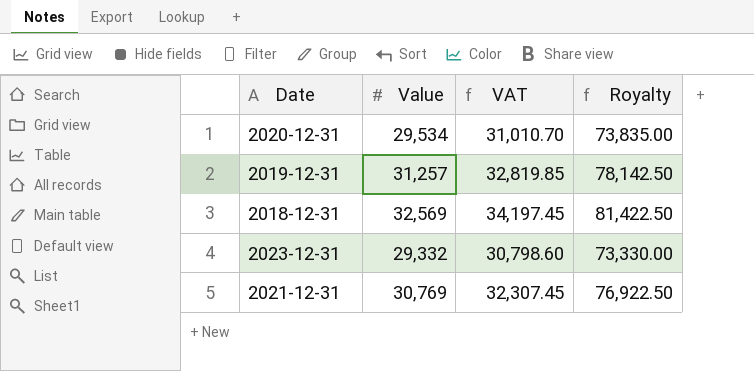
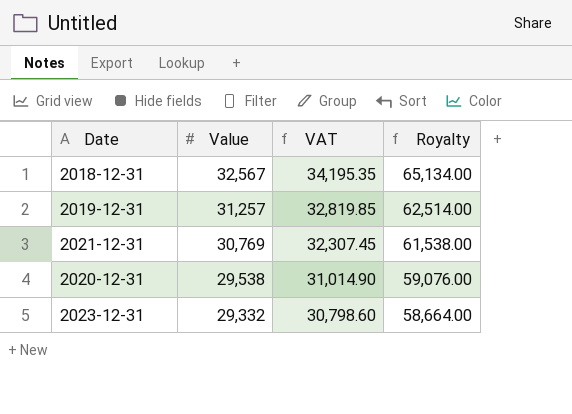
row order: none -> Value descending
column Royalty | formula: [Value] * 2.5 -> [Value] * 2
2018-12-31 | Value: 32,569 -> 32,567
2018-12-31 | VAT: 34,197.45 -> 34,195.35
2020-12-31 | Value: 29,534 -> 29,538
2020-12-31 | VAT: 31,010.70 -> 31,014.90

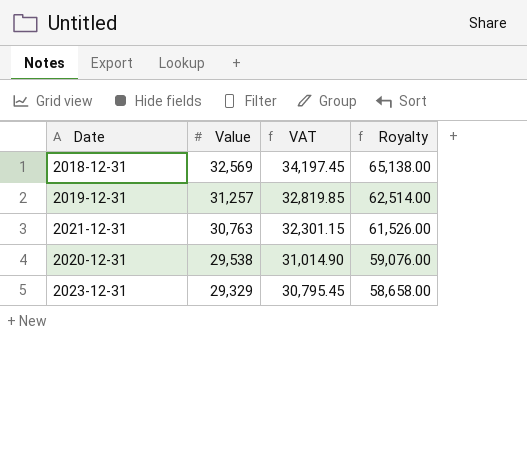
2018-12-31 | Value: 32,567 -> 32,569
2018-12-31 | VAT: 34,195.35 -> 34,197.45
2018-12-31 | Royalty: 65,134.00 -> 65,138.00
2021-12-31 | Value: 30,769 -> 30,763
2021-12-31 | VAT: 32,307.45 -> 32,301.15
2021-12-31 | Royalty: 61,538.00 -> 61,526.00
2023-12-31 | Value: 29,332 -> 29,329
2023-12-31 | VAT: 30,798.60 -> 30,795.45
2023-12-31 | Royalty: 58,664.00 -> 58,658.00

